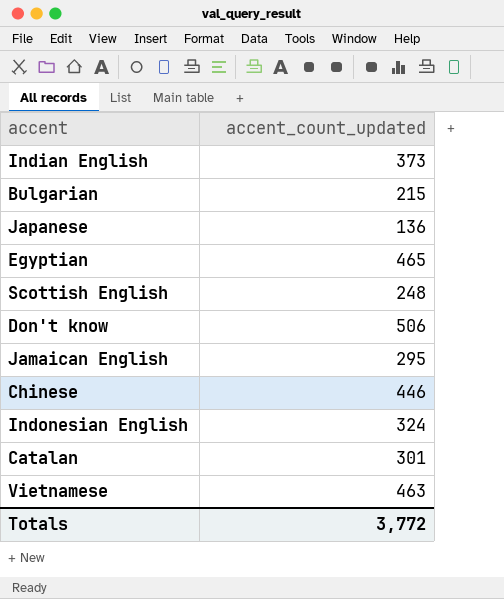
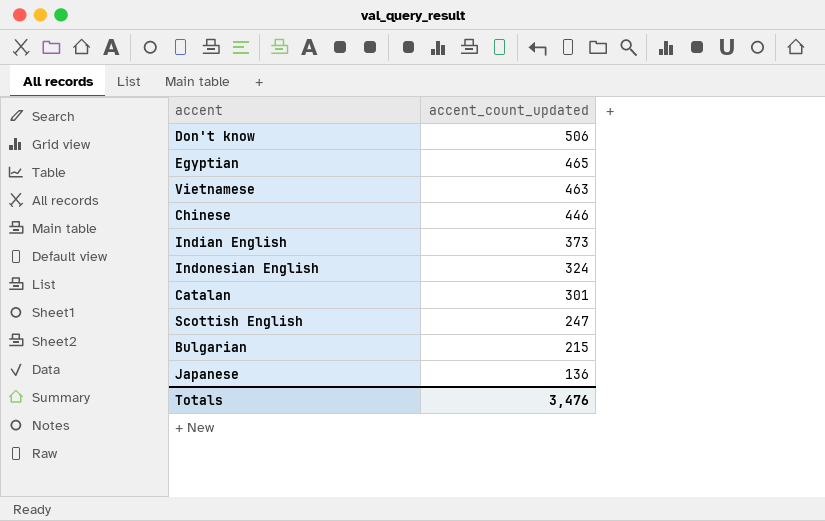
row order: none -> accent_count_updated descending
row Jamaican English: 295 -> none
Scottish English | accent_count_updated: 248 -> 247
Totals | accent_count_updated: 3,772 -> 3,476

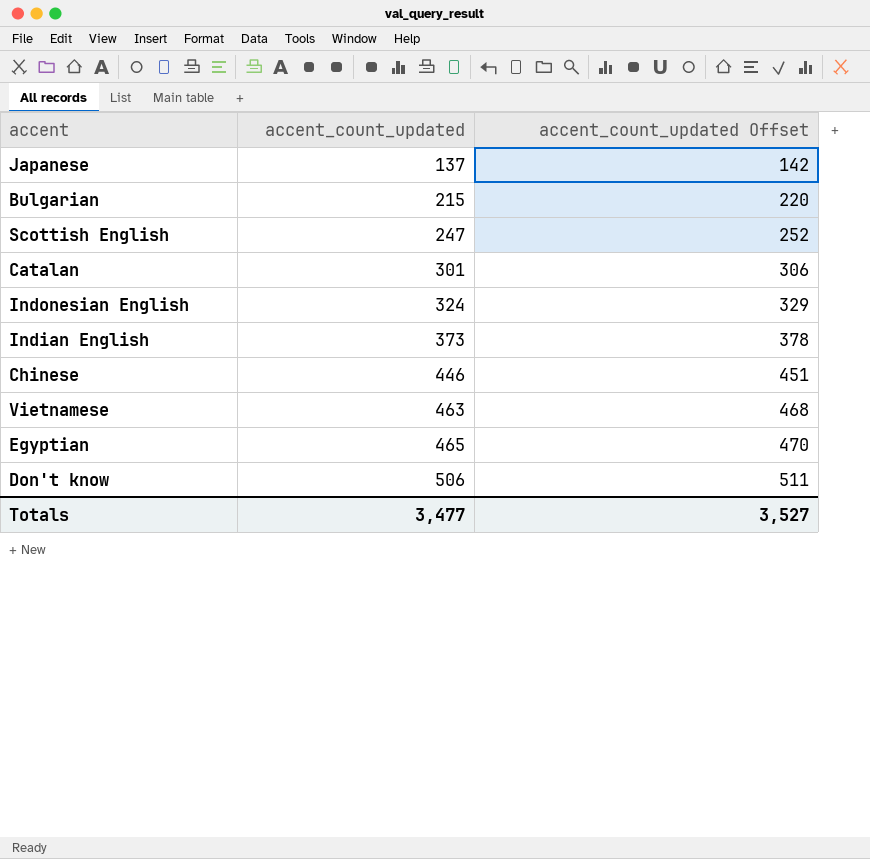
row order: accent_count_updated descending -> accent_count_updated ascending
column accent_count_updated Offset | formula: none -> [accent_count_updated] + 5
Japanese | accent_count_updated: 136 -> 137
Totals | accent_count_updated: 3,476 -> 3,477

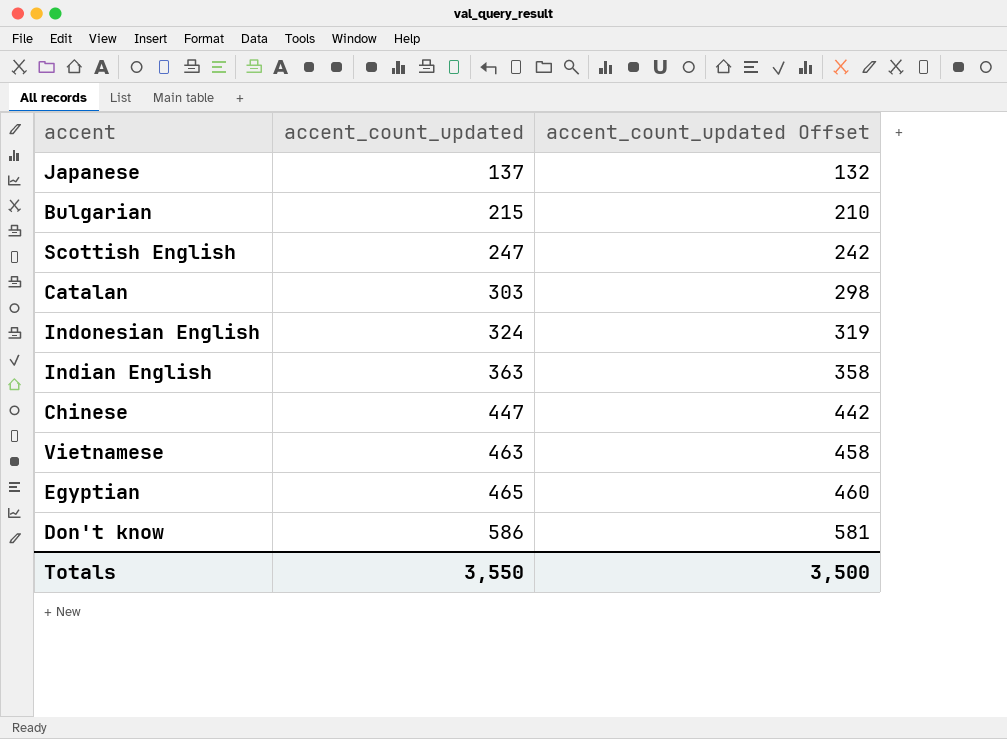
column accent_count_updated Offset | formula: [accent_count_updated] + 5 -> [accent_count_updated] - 5
Catalan | accent_count_updated: 301 -> 303
Indian English | accent_count_updated: 373 -> 363
Chinese | accent_count_updated: 446 -> 447
Don't know | accent_count_updated: 506 -> 586
Totals | accent_count_updated: 3,477 -> 3,550
Totals | accent_count_updated Offset: 3,527 -> 3,500

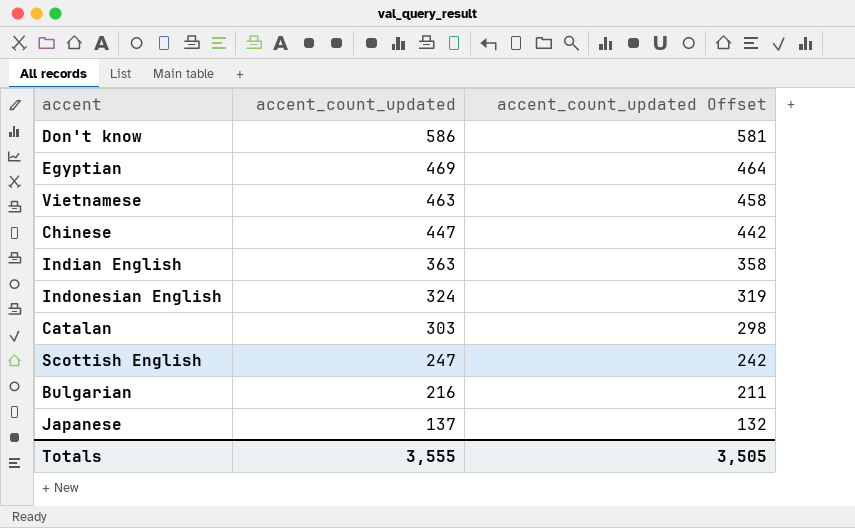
row order: accent_count_updated ascending -> accent_count_updated descending
Egyptian | accent_count_updated: 465 -> 469
Egyptian | accent_count_updated Offset: 460 -> 464
Bulgarian | accent_count_updated: 215 -> 216
Bulgarian | accent_count_updated Offset: 210 -> 211
Totals | accent_count_updated: 3,550 -> 3,555
Totals | accent_count_updated Offset: 3,500 -> 3,505

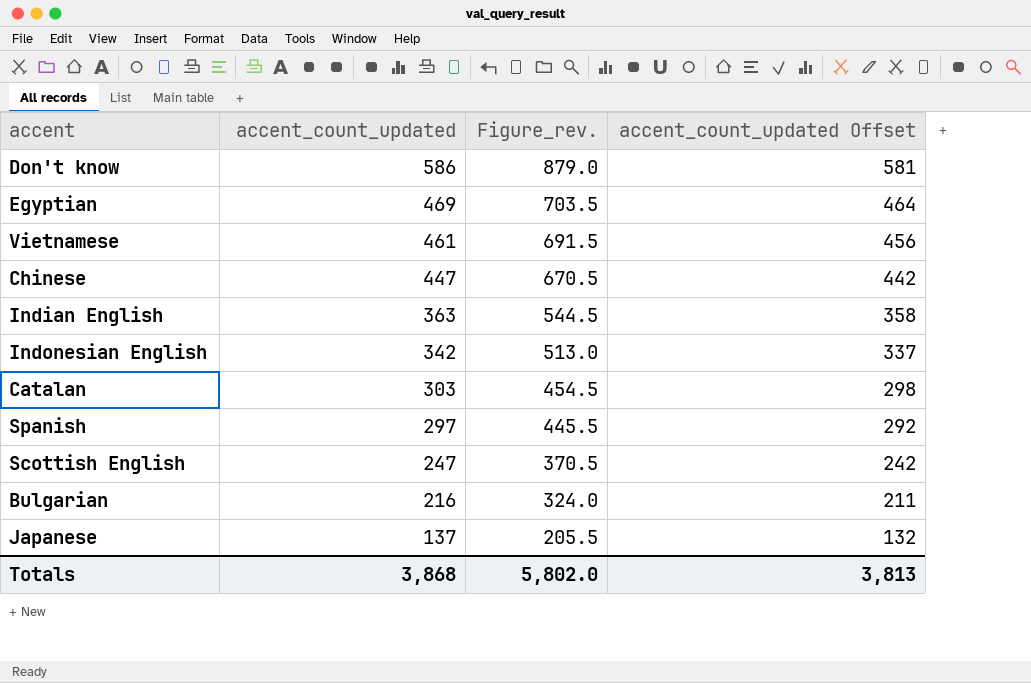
column Figure_rev. | formula: none -> [accent_count_updated] * 1.5
Vietnamese | accent_count_updated: 463 -> 461
Vietnamese | accent_count_updated Offset: 458 -> 456
Indonesian English | accent_count_updated: 324 -> 342
Indonesian English | accent_count_updated Offset: 319 -> 337
row Spanish: none -> 297 | 445.5 | 292
Totals | accent_count_updated: 3,555 -> 3,868
Totals | accent_count_updated Offset: 3,505 -> 3,813

